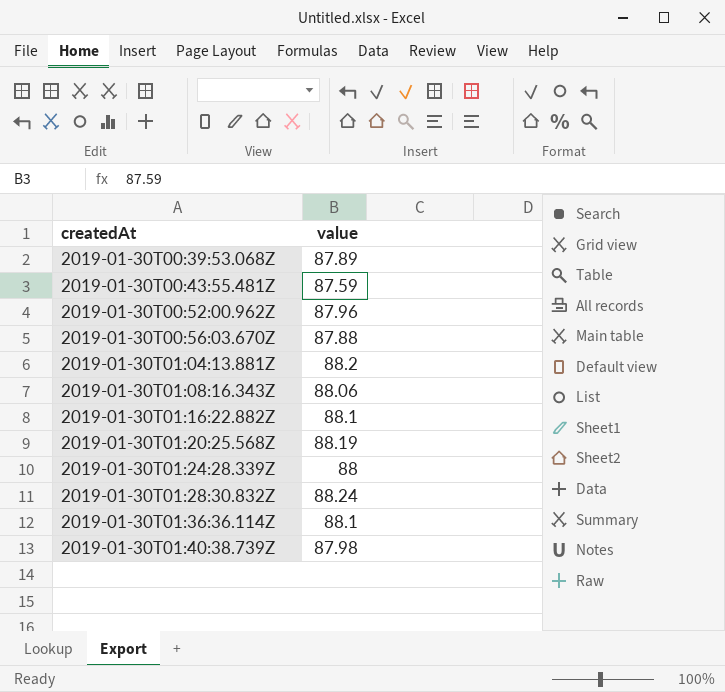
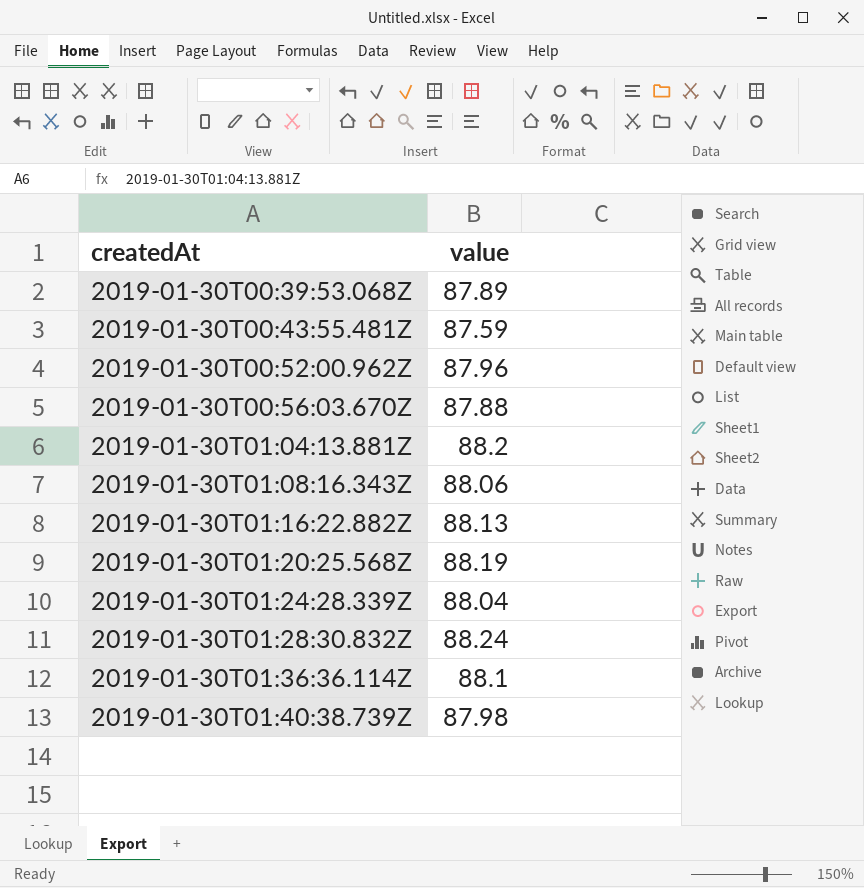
2019-01-30T01:16:22.882Z | value: 88.1 -> 88.13
2019-01-30T01:24:28.339Z | value: 88 -> 88.04

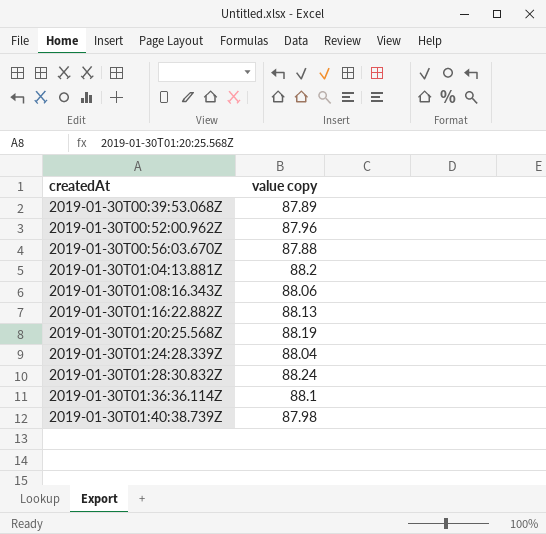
column name: value -> value copy
row 2019-01-30T00:43:55.481Z: 87.59 -> none

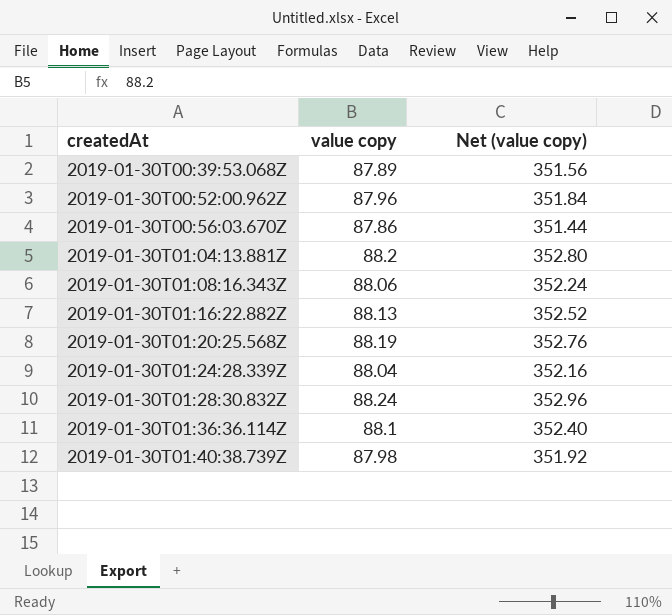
column Net (value copy) | formula: none -> [value copy] * 4
2019-01-30T00:56:03.670Z | value copy: 87.88 -> 87.86

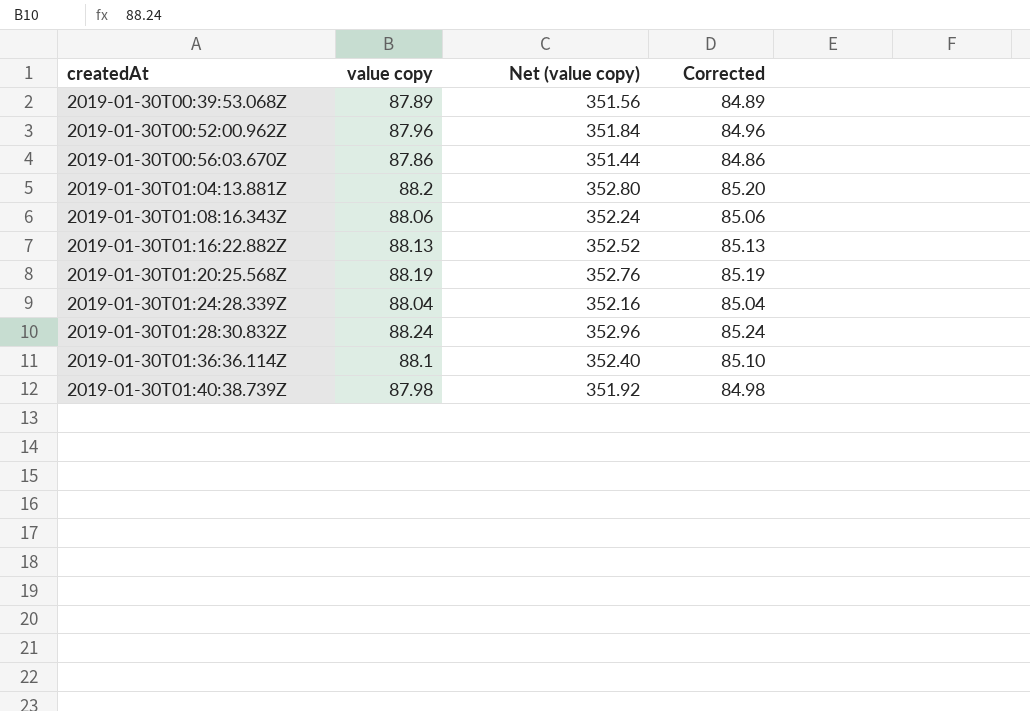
column Corrected | formula: none -> [value copy] - 3

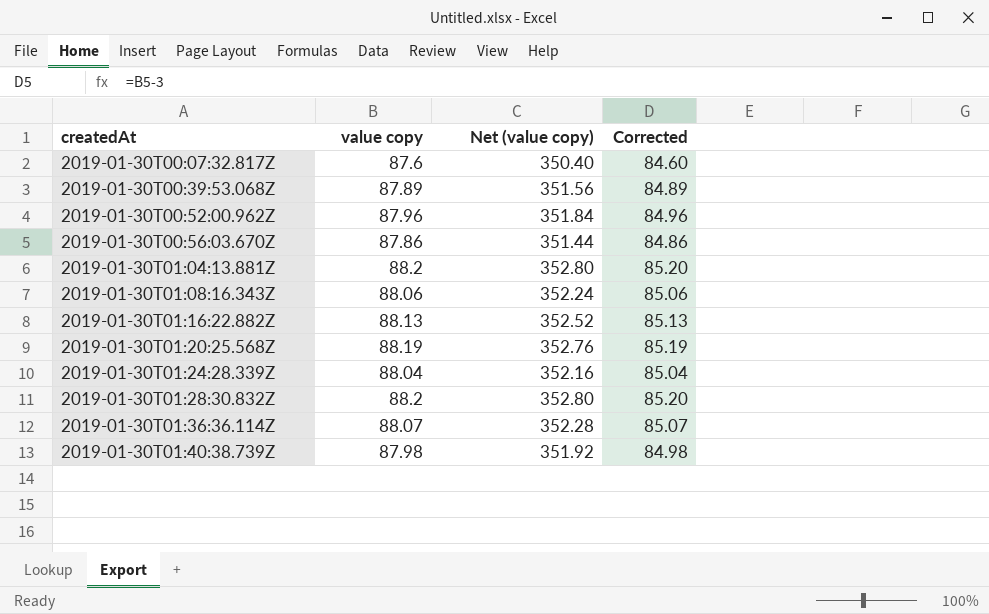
row 2019-01-30T00:07:32.817Z: none -> 87.6 | 350.40 | 84.60
2019-01-30T01:28:30.832Z | value copy: 88.24 -> 88.2
2019-01-30T01:28:30.832Z | Net (value copy): 352.96 -> 352.80
2019-01-30T01:28:30.832Z | Corrected: 85.24 -> 85.20
2019-01-30T01:36:36.114Z | value copy: 88.1 -> 88.07
2019-01-30T01:36:36.114Z | Net (value copy): 352.40 -> 352.28
2019-01-30T01:36:36.114Z | Corrected: 85.10 -> 85.07

